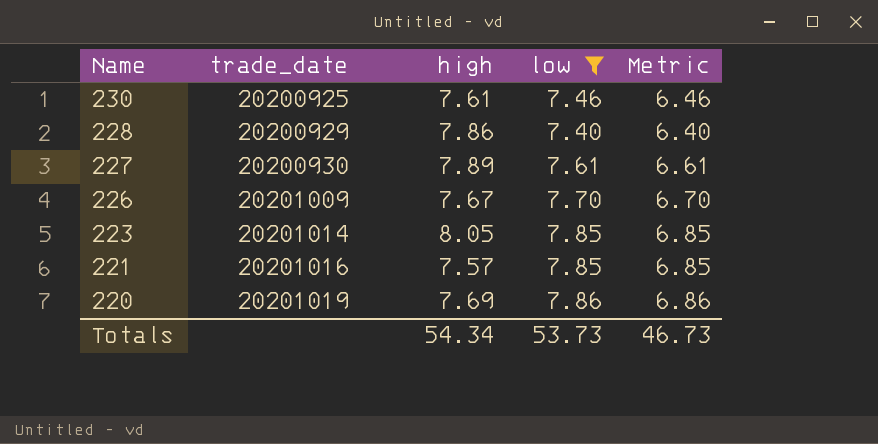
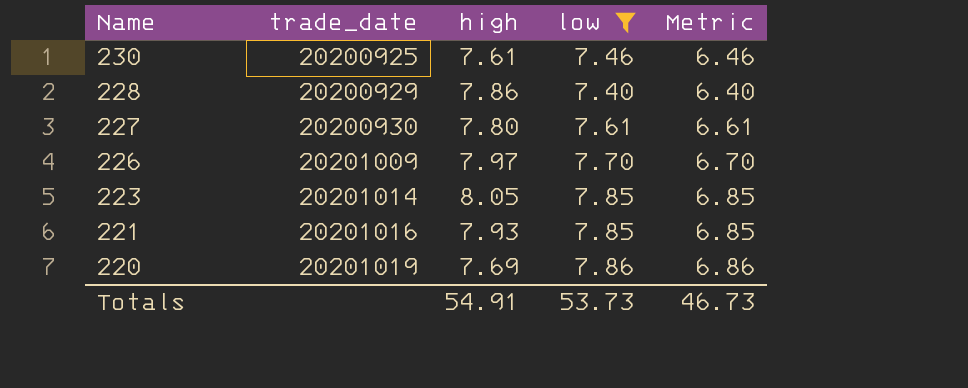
227 | high: 7.89 -> 7.80
226 | high: 7.67 -> 7.97
221 | high: 7.57 -> 7.93
Totals | high: 54.34 -> 54.91

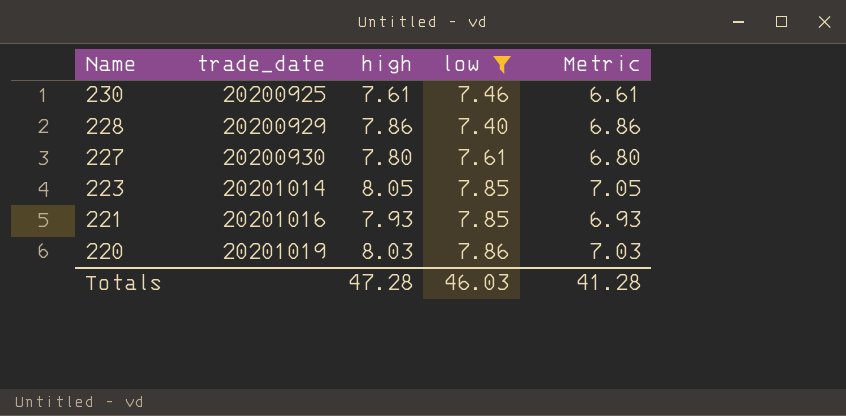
column Metric | formula: [low] - 1 -> [high] - 1
row 226: 20201009 | 7.97 | 7.70 | 6.70 -> none
220 | high: 7.69 -> 8.03
Totals | high: 54.91 -> 47.28
Totals | low: 53.73 -> 46.03
Totals | Metric: 46.73 -> 41.28

